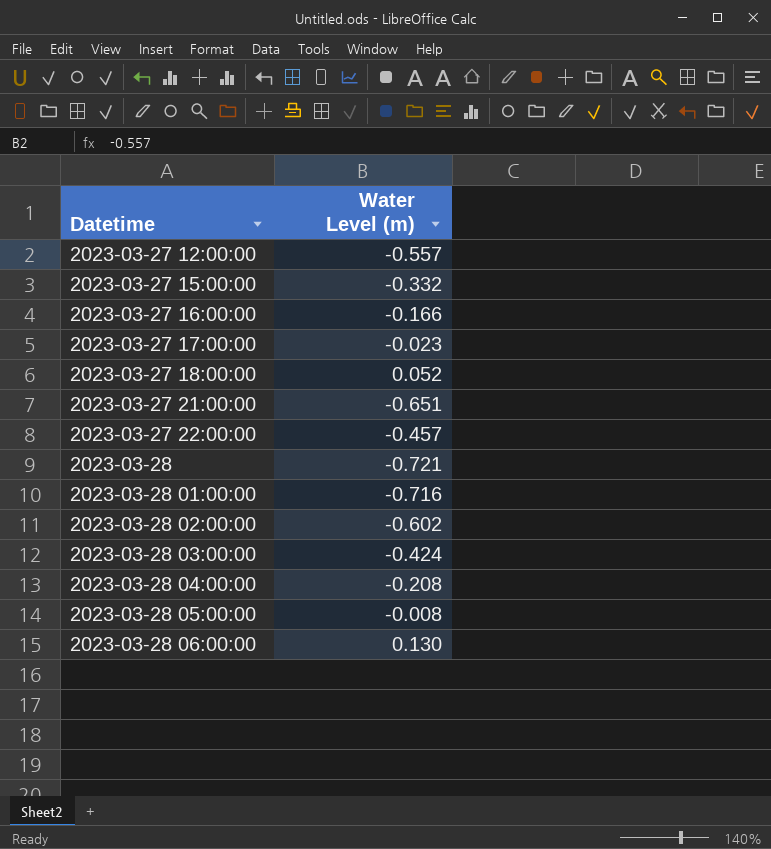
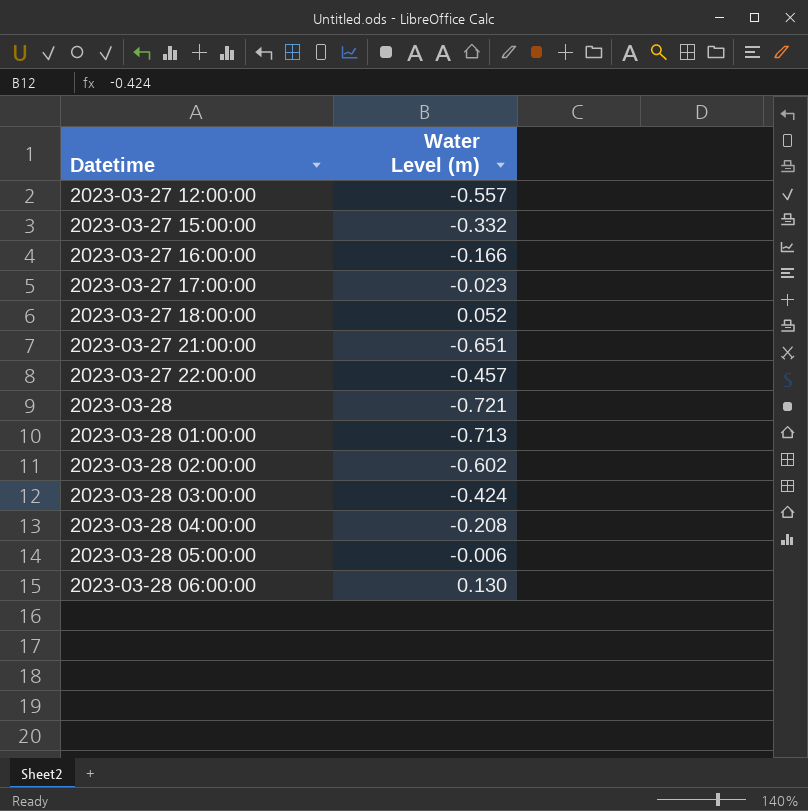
2023-03-28 01:00:00 | Water Level (m): -0.716 -> -0.713
2023-03-28 05:00:00 | Water Level (m): -0.008 -> -0.006

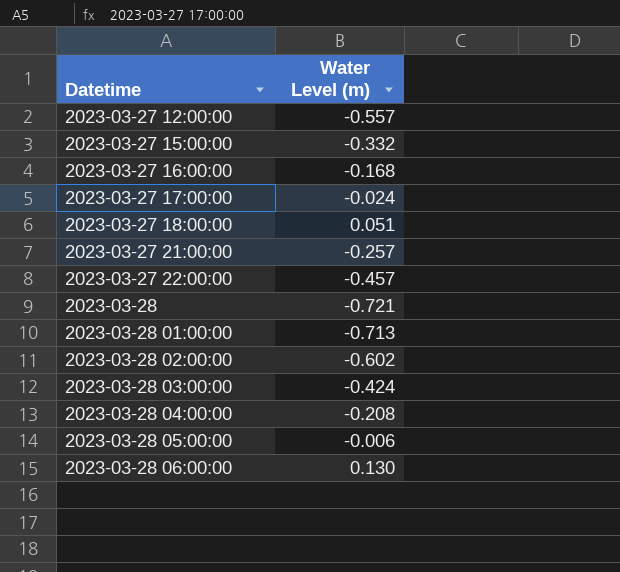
2023-03-27 16:00:00 | Water Level (m): -0.166 -> -0.168
2023-03-27 17:00:00 | Water Level (m): -0.023 -> -0.024
2023-03-27 18:00:00 | Water Level (m): 0.052 -> 0.051
2023-03-27 21:00:00 | Water Level (m): -0.651 -> -0.257

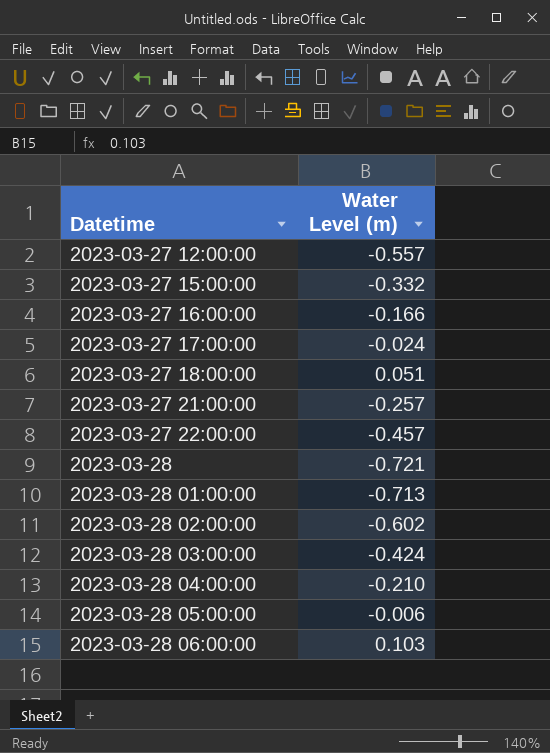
2023-03-27 16:00:00 | Water Level (m): -0.168 -> -0.166
2023-03-28 04:00:00 | Water Level (m): -0.208 -> -0.210
2023-03-28 06:00:00 | Water Level (m): 0.130 -> 0.103

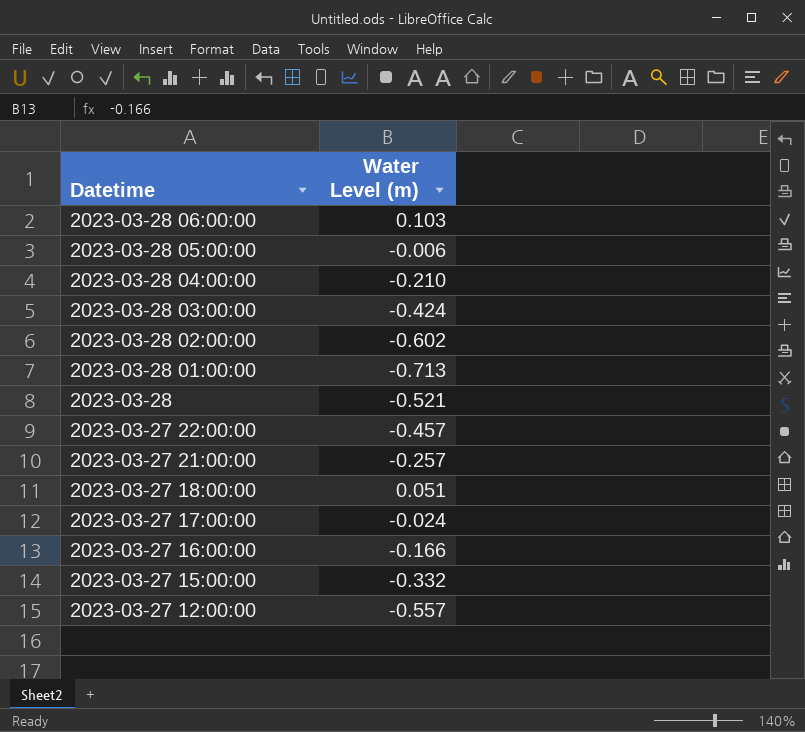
row order: Datetime ascending -> Datetime descending
2023-03-28 | Water Level (m): -0.721 -> -0.521

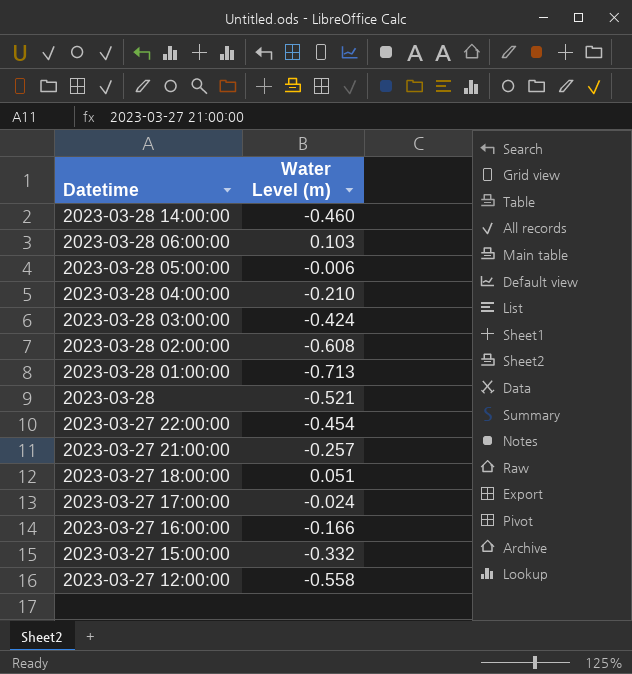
row 2023-03-28 14:00:00: none -> -0.460
2023-03-28 02:00:00 | Water Level (m): -0.602 -> -0.608
2023-03-27 22:00:00 | Water Level (m): -0.457 -> -0.454
2023-03-27 12:00:00 | Water Level (m): -0.557 -> -0.558

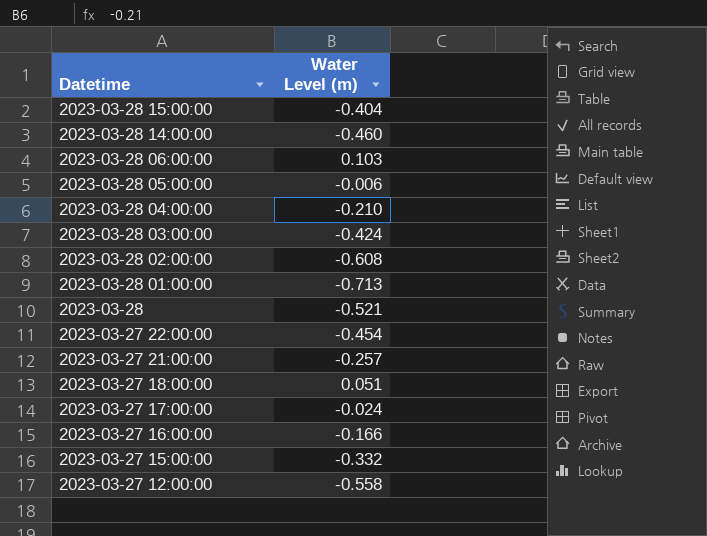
row 2023-03-28 15:00:00: none -> -0.404

